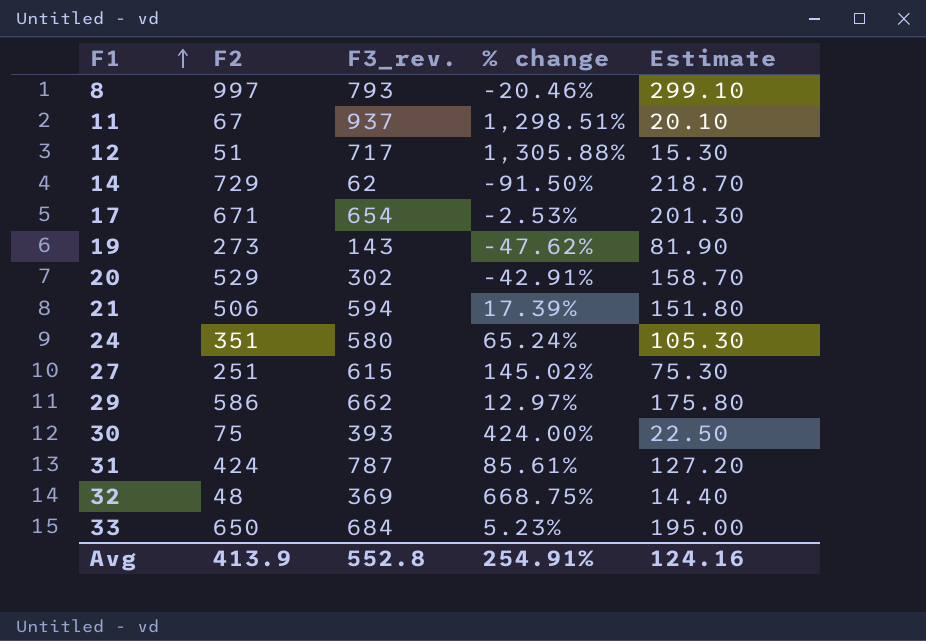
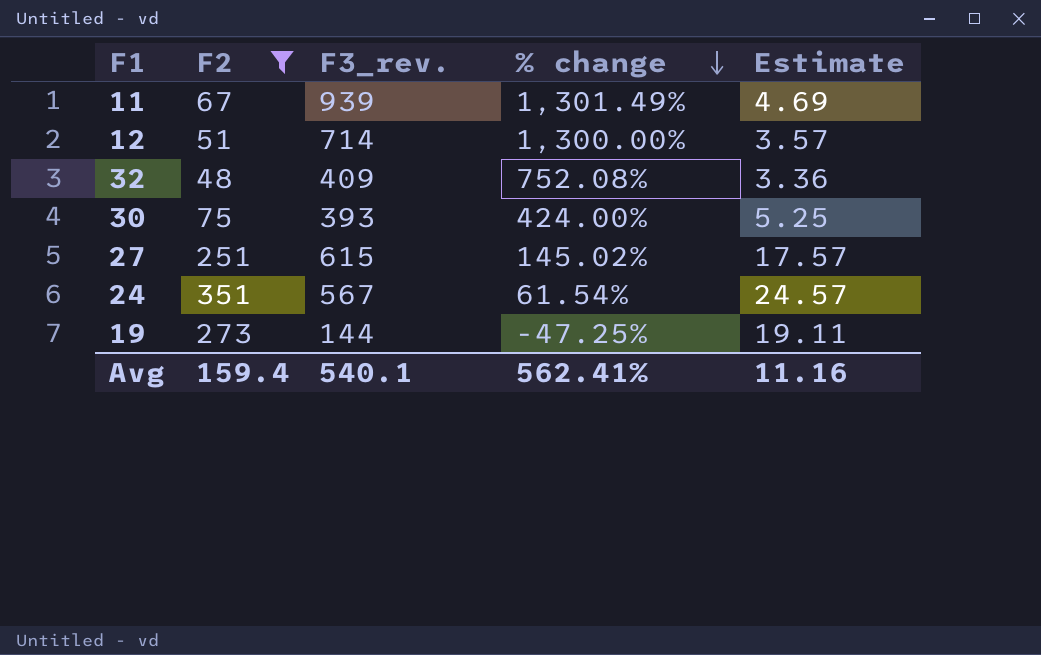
filter: none -> F2 <= 351
row order: F1 ascending -> % change descending
column Estimate | formula: [F2] * 0.3 -> [F2] * 0.07
11 | F3_rev.: 937 -> 939
11 | % change: 1,298.51% -> 1,301.49%
12 | F3_rev.: 717 -> 714
12 | % change: 1,305.88% -> 1,300.00%
32 | F3_rev.: 369 -> 409
32 | % change: 668.75% -> 752.08%
24 | F3_rev.: 580 -> 567
24 | % change: 65.24% -> 61.54%
19 | F3_rev.: 143 -> 144
19 | % change: -47.62% -> -47.25%
Avg | F2: 413.9 -> 159.4
Avg | F3_rev.: 552.8 -> 540.1
Avg | % change: 254.91% -> 562.41%
Avg | Estimate: 124.16 -> 11.16

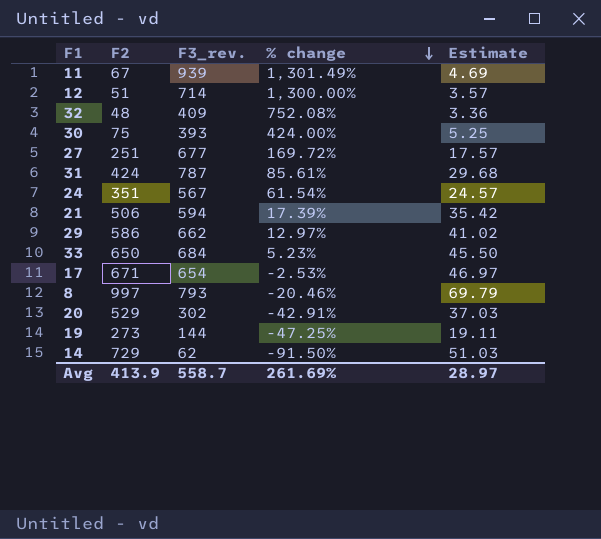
filter: F2 <= 351 -> none
27 | F3_rev.: 615 -> 677
27 | % change: 145.02% -> 169.72%
Avg | F2: 159.4 -> 413.9
Avg | F3_rev.: 540.1 -> 558.7
Avg | % change: 562.41% -> 261.69%
Avg | Estimate: 11.16 -> 28.97

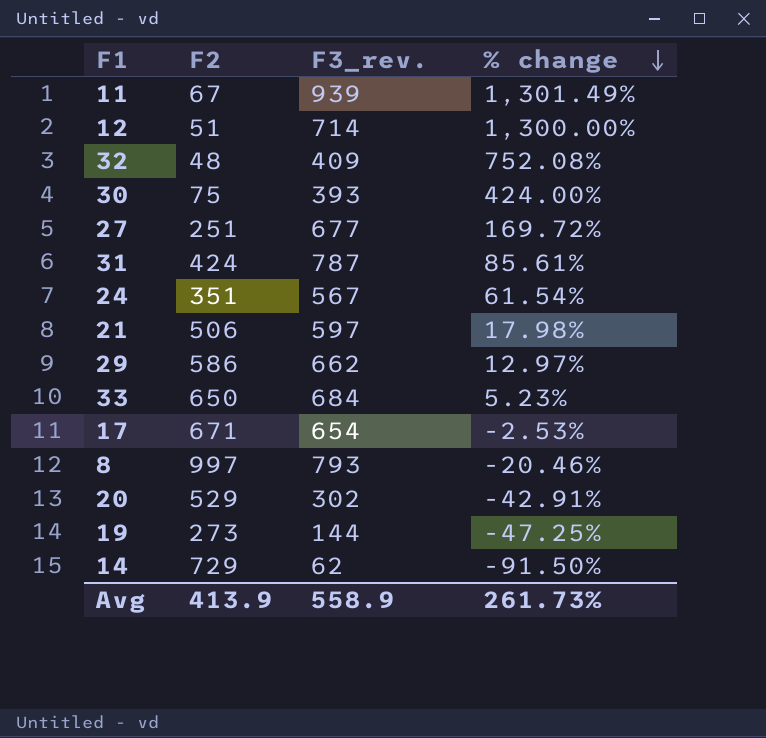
column Estimate | formula: [F2] * 0.07 -> none
21 | F3_rev.: 594 -> 597
21 | % change: 17.39% -> 17.98%
Avg | F3_rev.: 558.7 -> 558.9
Avg | % change: 261.69% -> 261.73%

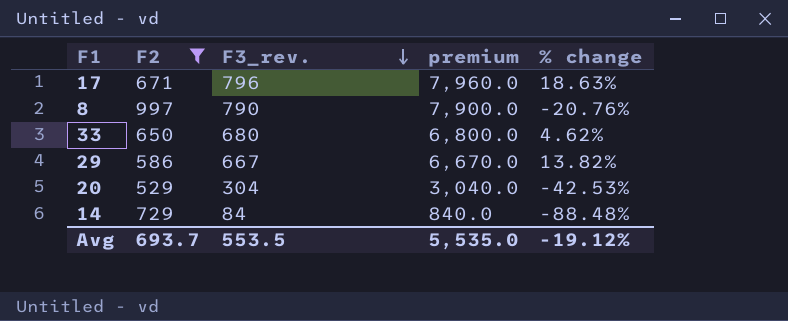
filter: none -> F2 >= 529
row order: % change descending -> F3_rev. descending
column premium | formula: none -> [F3_rev.] * 10
17 | F3_rev.: 654 -> 796
17 | % change: -2.53% -> 18.63%
8 | F3_rev.: 793 -> 790
8 | % change: -20.46% -> -20.76%
33 | F3_rev.: 684 -> 680
33 | % change: 5.23% -> 4.62%
29 | F3_rev.: 662 -> 667
29 | % change: 12.97% -> 13.82%
20 | F3_rev.: 302 -> 304
20 | % change: -42.91% -> -42.53%
14 | F3_rev.: 62 -> 84
14 | % change: -91.50% -> -88.48%
Avg | F2: 413.9 -> 693.7
Avg | F3_rev.: 558.9 -> 553.5
Avg | % change: 261.73% -> -19.12%

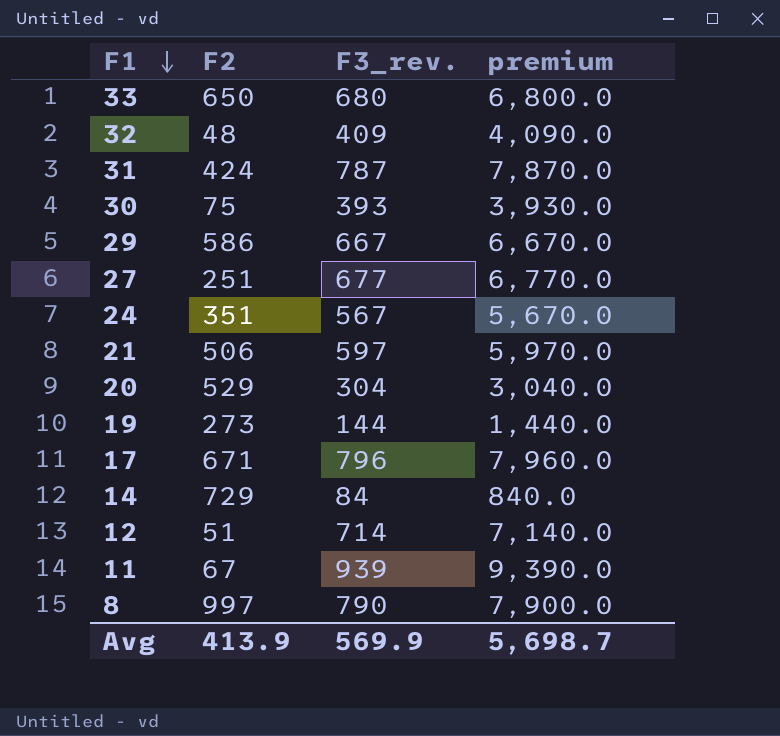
filter: F2 >= 529 -> none
row order: F3_rev. descending -> F1 descending
column % change | formula: ([F3_rev.] - [F2]) / [F2] -> none
Avg | F2: 693.7 -> 413.9
Avg | F3_rev.: 553.5 -> 569.9
Avg | premium: 5,535.0 -> 5,698.7

